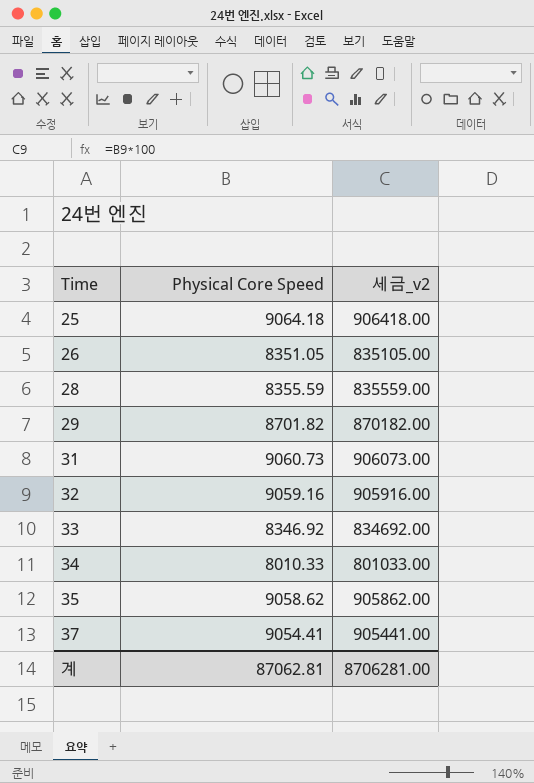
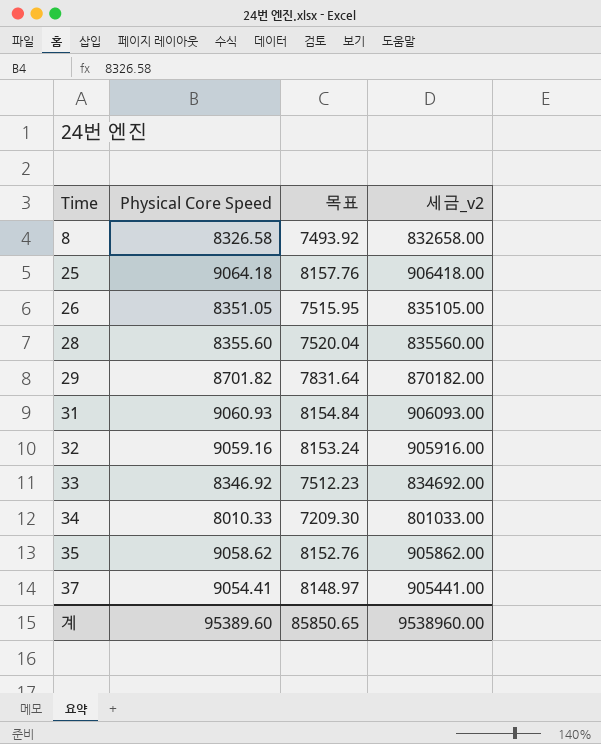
column 목표 | formula: none -> [Physical Core Speed] * 0.9
row 8: none -> 8326.58 | 7493.92 | 832658.00
28 | Physical Core Speed: 8355.59 -> 8355.60
28 | 세금_v2: 835559.00 -> 835560.00
31 | Physical Core Speed: 9060.73 -> 9060.93
31 | 세금_v2: 906073.00 -> 906093.00
계 | Physical Core Speed: 87062.81 -> 95389.60
계 | 세금_v2: 8706281.00 -> 9538960.00

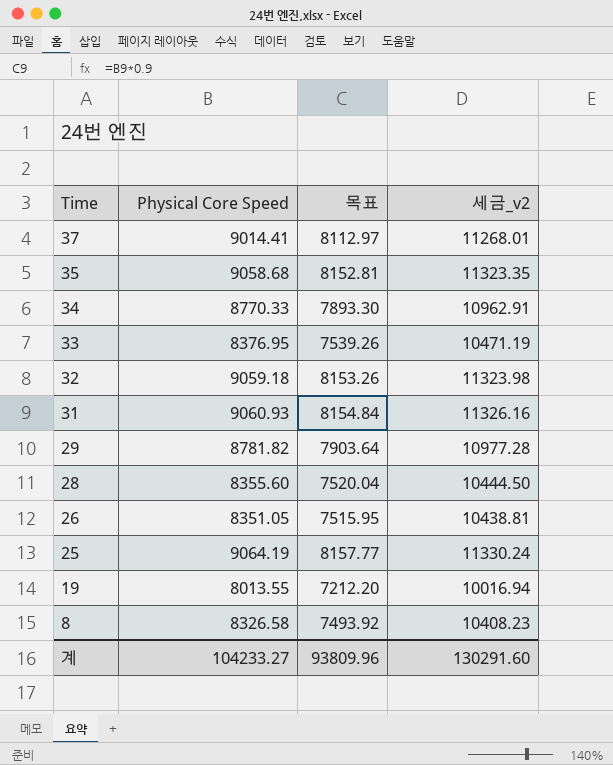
row order: Time ascending -> Time descending
column 세금_v2 | formula: [Physical Core Speed] * 100 -> [Physical Core Speed] * 1.25
37 | Physical Core Speed: 9054.41 -> 9014.41
37 | 목표: 8148.97 -> 8112.97
35 | Physical Core Speed: 9058.62 -> 9058.68
35 | 목표: 8152.76 -> 8152.81
34 | Physical Core Speed: 8010.33 -> 8770.33
34 | 목표: 7209.30 -> 7893.30
33 | Physical Core Speed: 8346.92 -> 8376.95
33 | 목표: 7512.23 -> 7539.26
32 | Physical Core Speed: 9059.16 -> 9059.18
32 | 목표: 8153.24 -> 8153.26
29 | Physical Core Speed: 8701.82 -> 8781.82
29 | 목표: 7831.64 -> 7903.64
25 | Physical Core Speed: 9064.18 -> 9064.19
25 | 목표: 8157.76 -> 8157.77
row 19: none -> 8013.55 | 7212.20 | 10016.94
계 | Physical Core Speed: 95389.60 -> 104233.27
계 | 목표: 85850.65 -> 93809.96
계 | 세금_v2: 9538960.00 -> 130291.60

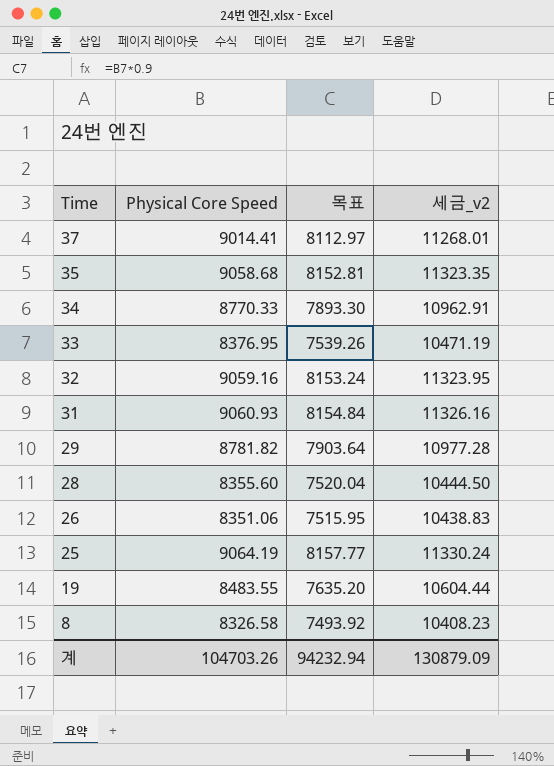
32 | Physical Core Speed: 9059.18 -> 9059.16
32 | 목표: 8153.26 -> 8153.24
32 | 세금_v2: 11323.98 -> 11323.95
26 | Physical Core Speed: 8351.05 -> 8351.06
26 | 세금_v2: 10438.81 -> 10438.83
19 | Physical Core Speed: 8013.55 -> 8483.55
19 | 목표: 7212.20 -> 7635.20
19 | 세금_v2: 10016.94 -> 10604.44
계 | Physical Core Speed: 104233.27 -> 104703.26
계 | 목표: 93809.96 -> 94232.94
계 | 세금_v2: 130291.60 -> 130879.09

